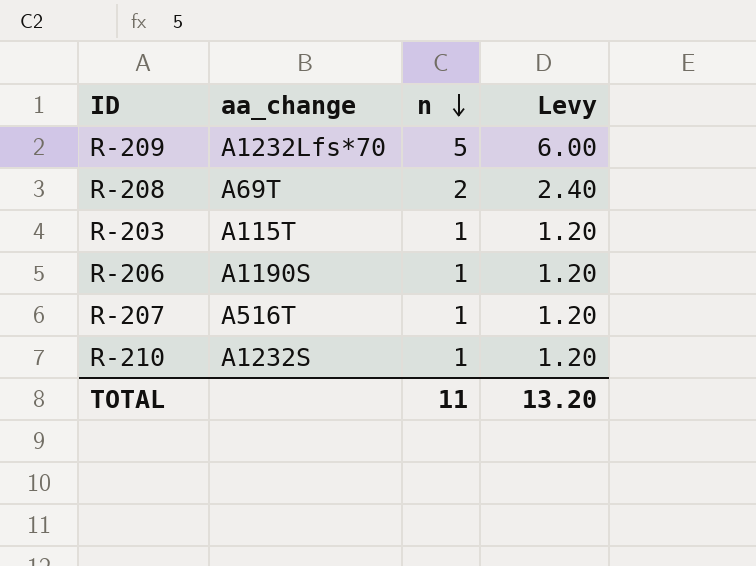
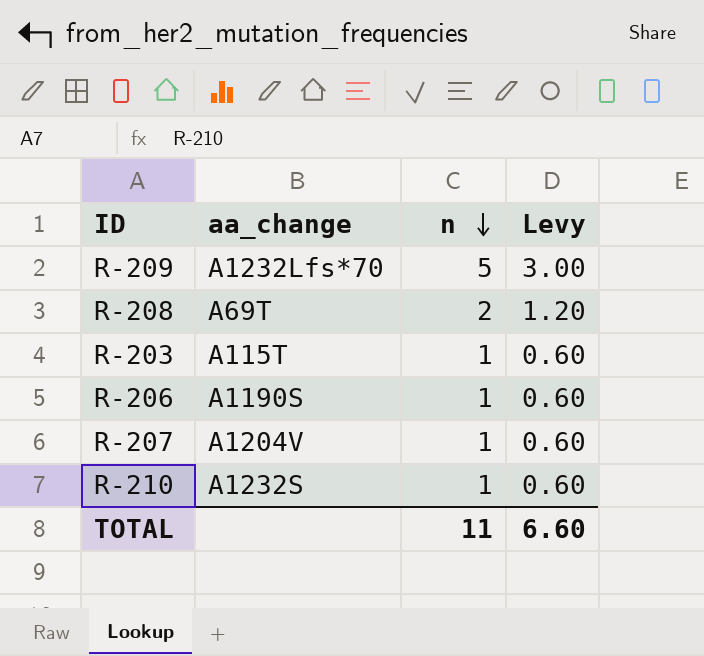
column Levy | formula: [n] * 1.2 -> [n] * 0.6
R-207 | aa_change: A516T -> A1204V
TOTAL | Levy: 13.20 -> 6.60

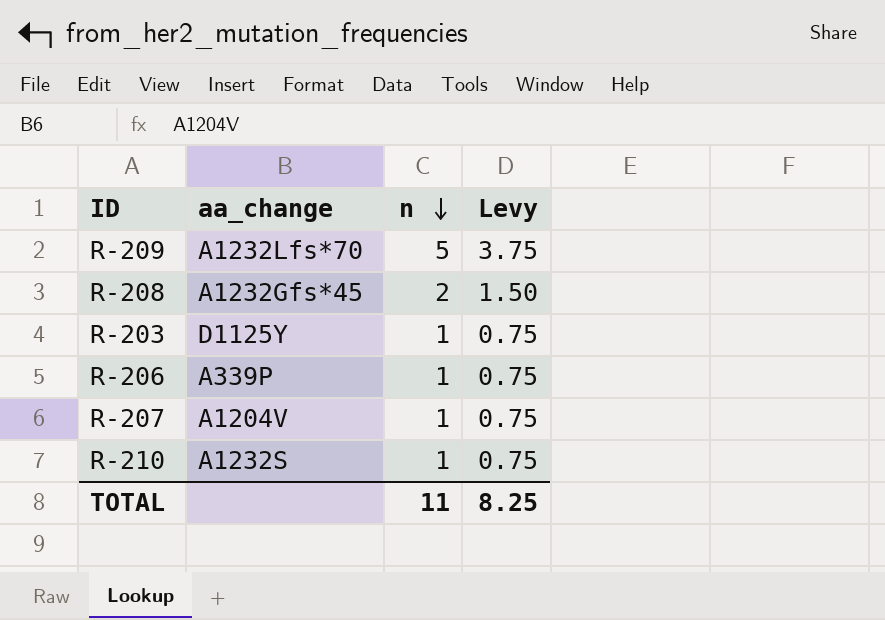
column Levy | formula: [n] * 0.6 -> [n] * 0.75
R-208 | aa_change: A69T -> A1232Gfs*45
R-203 | aa_change: A115T -> D1125Y
R-206 | aa_change: A1190S -> A339P
TOTAL | Levy: 6.60 -> 8.25

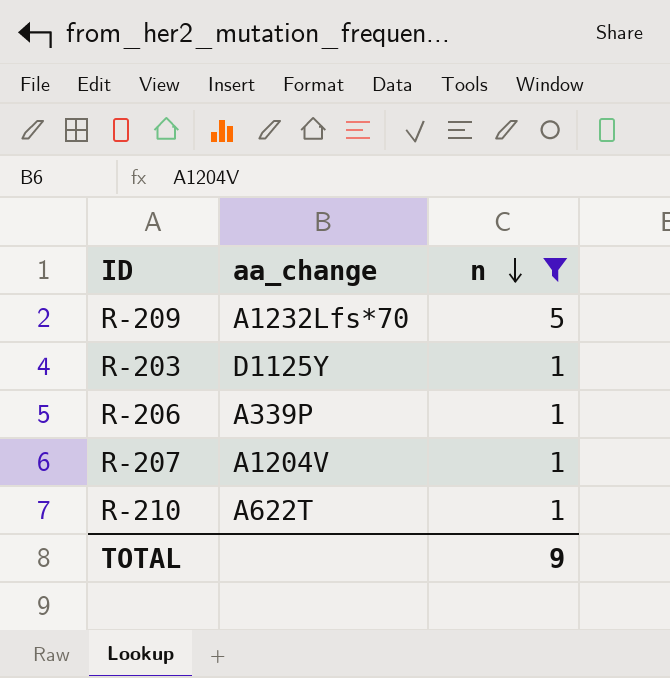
filter: none -> n != 2
column Levy | formula: [n] * 0.75 -> none
R-210 | aa_change: A1232S -> A622T
TOTAL | n: 11 -> 9

